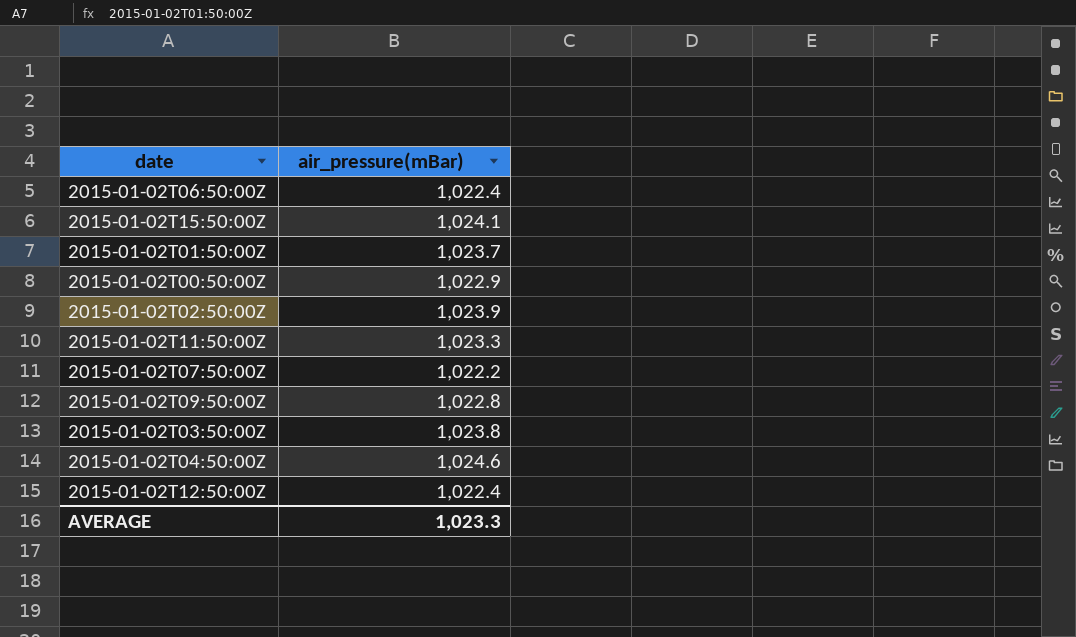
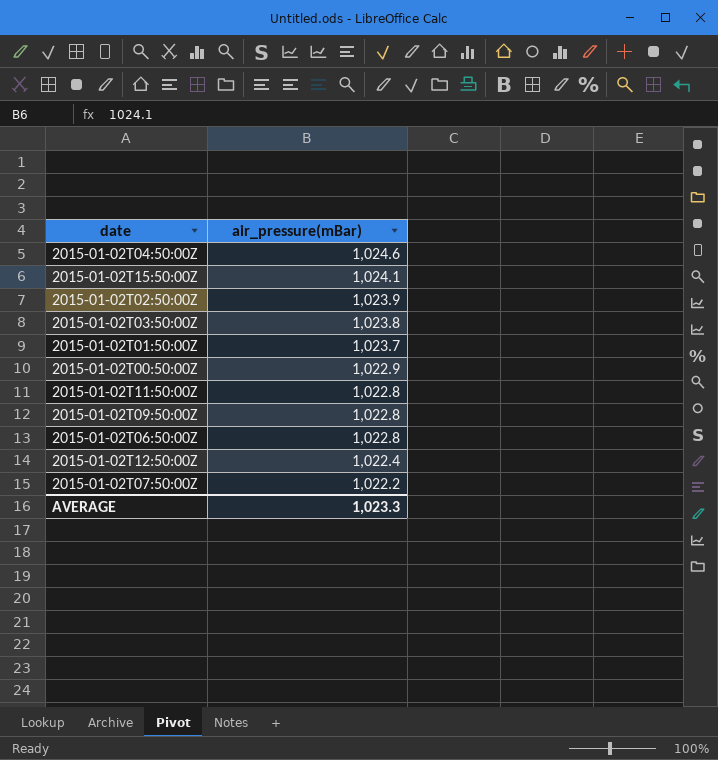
row order: none -> air_pressure(mBar) descending
2015-01-02T11:50:00Z | air_pressure(mBar): 1,023.3 -> 1,022.8
2015-01-02T06:50:00Z | air_pressure(mBar): 1,022.4 -> 1,022.8

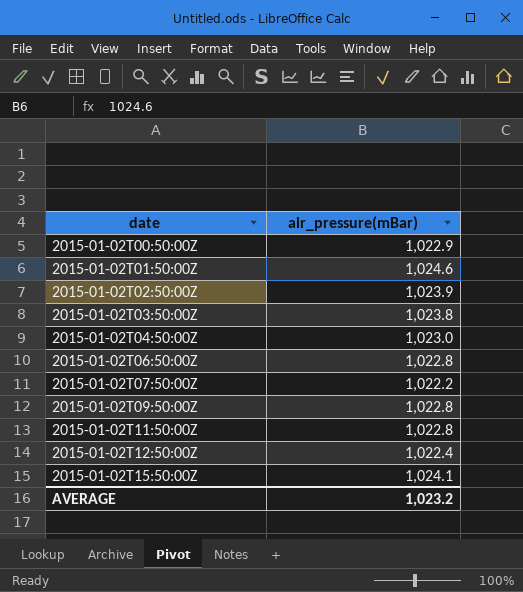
row order: air_pressure(mBar) descending -> date ascending
2015-01-02T01:50:00Z | air_pressure(mBar): 1,023.7 -> 1,024.6
2015-01-02T04:50:00Z | air_pressure(mBar): 1,024.6 -> 1,023.0
AVERAGE | air_pressure(mBar): 1,023.3 -> 1,023.2

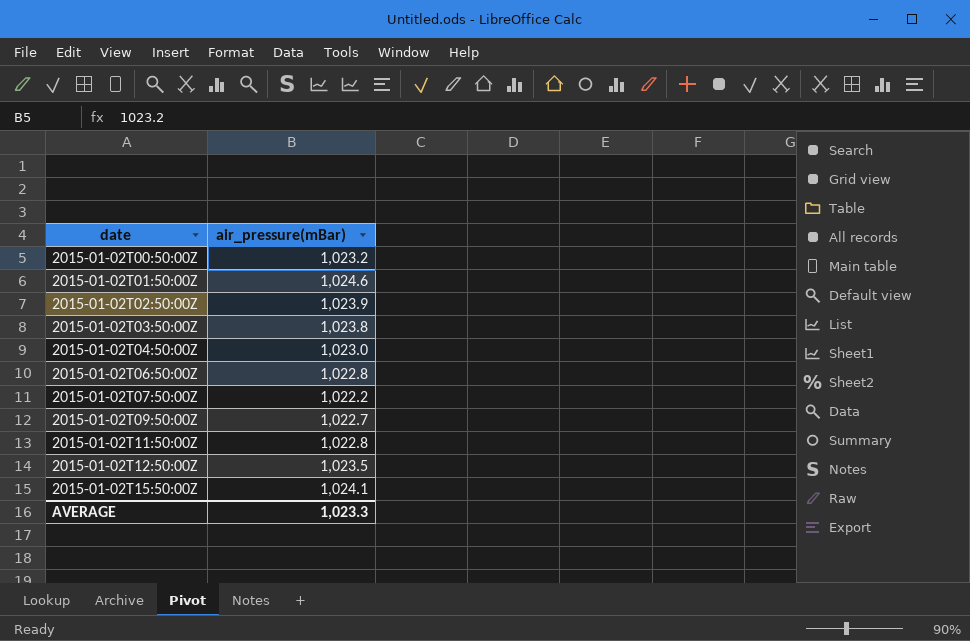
2015-01-02T00:50:00Z | air_pressure(mBar): 1,022.9 -> 1,023.2
2015-01-02T09:50:00Z | air_pressure(mBar): 1,022.8 -> 1,022.7
2015-01-02T12:50:00Z | air_pressure(mBar): 1,022.4 -> 1,023.5
AVERAGE | air_pressure(mBar): 1,023.2 -> 1,023.3

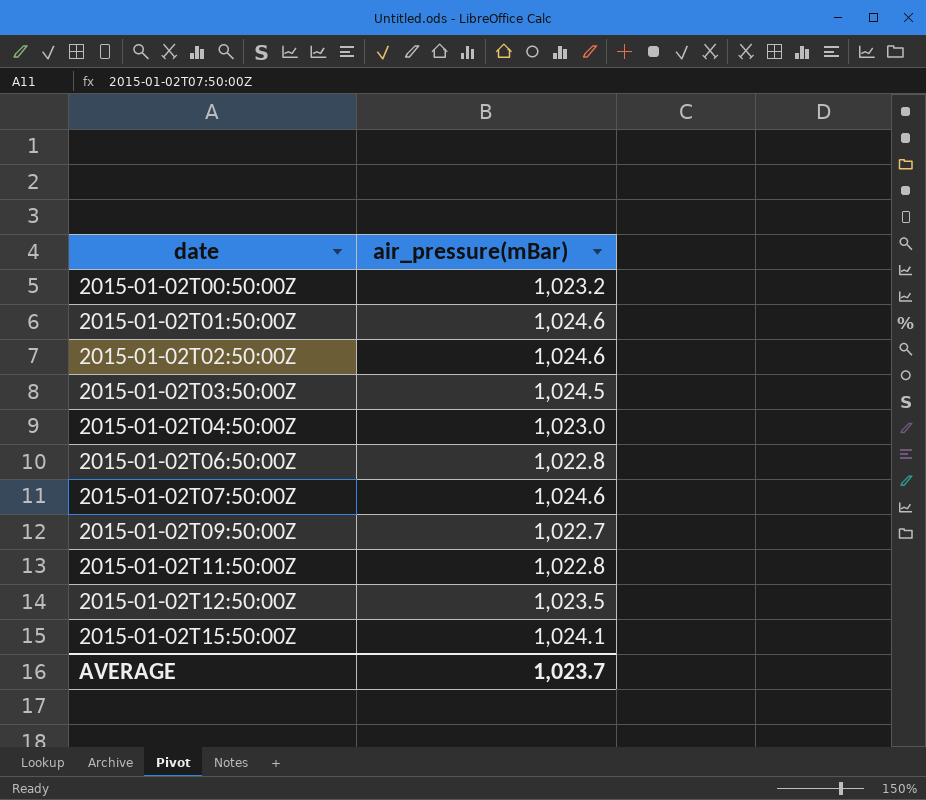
2015-01-02T02:50:00Z | air_pressure(mBar): 1,023.9 -> 1,024.6
2015-01-02T03:50:00Z | air_pressure(mBar): 1,023.8 -> 1,024.5
2015-01-02T07:50:00Z | air_pressure(mBar): 1,022.2 -> 1,024.6
AVERAGE | air_pressure(mBar): 1,023.3 -> 1,023.7

